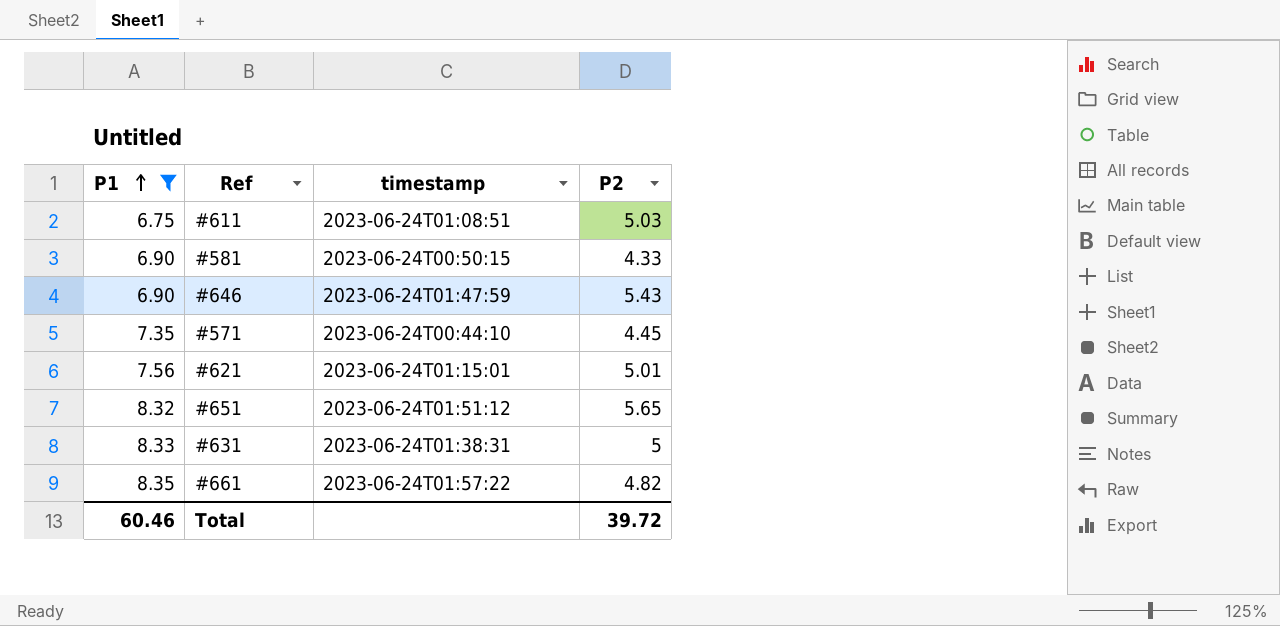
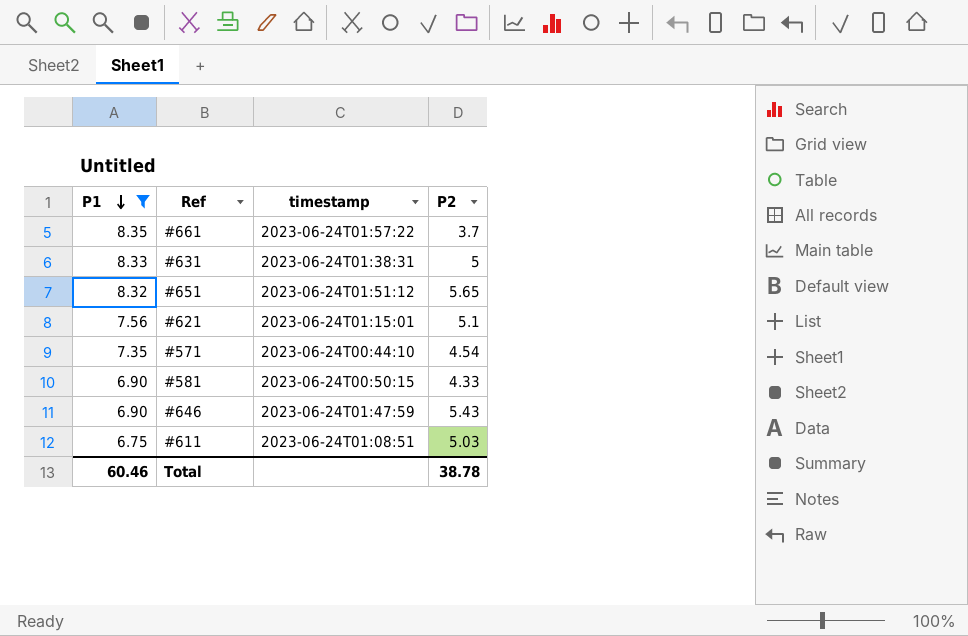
row order: P1 ascending -> P1 descending
#661 | P2: 4.82 -> 3.7
#621 | P2: 5.01 -> 5.1
#571 | P2: 4.45 -> 4.54
Total | P2: 39.72 -> 38.78

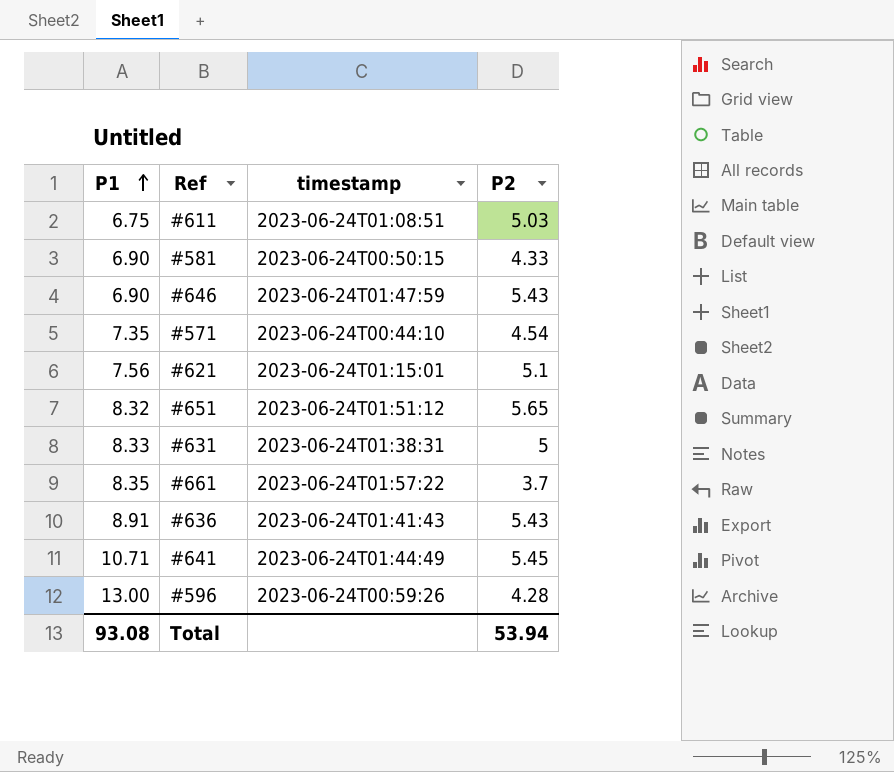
filter: P1 <= 8.35 -> none
row order: P1 descending -> P1 ascending
Total | P1: 60.46 -> 93.08
Total | P2: 38.78 -> 53.94

